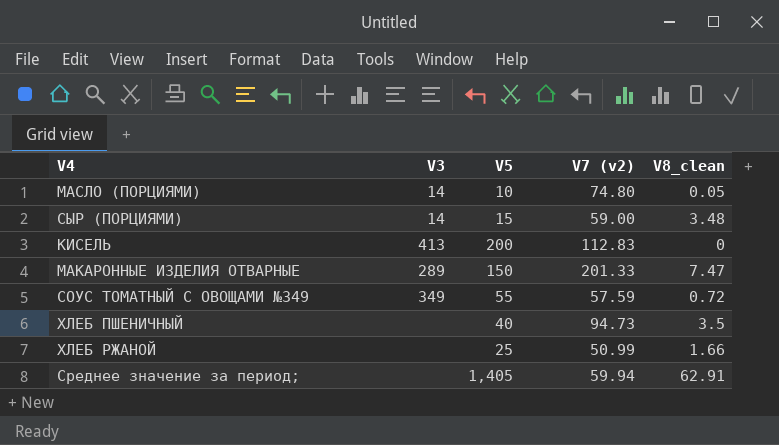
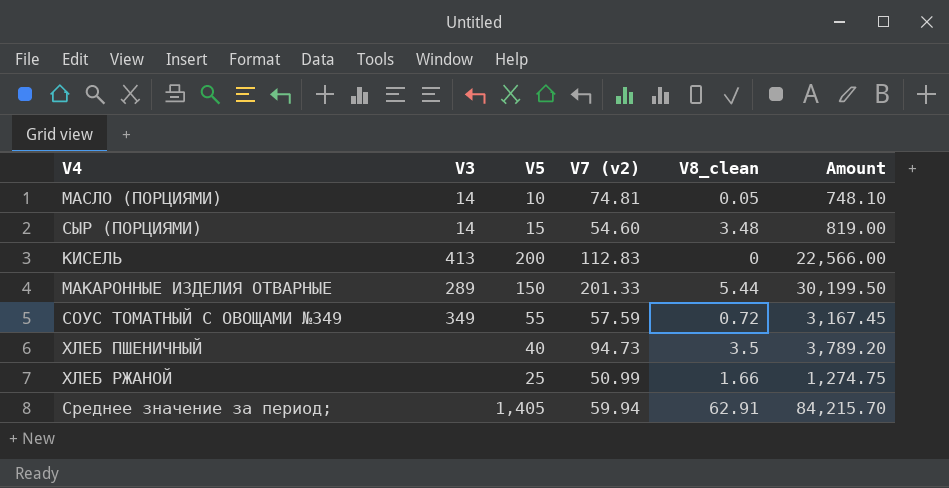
column Amount | formula: none -> [V5] * [V7 (v2)]
МАСЛО (ПОРЦИЯМИ) | V7 (v2): 74.80 -> 74.81
СЫР (ПОРЦИЯМИ) | V7 (v2): 59.00 -> 54.60
МАКАРОННЫЕ ИЗДЕЛИЯ ОТВАРНЫЕ | V8_clean: 7.47 -> 5.44

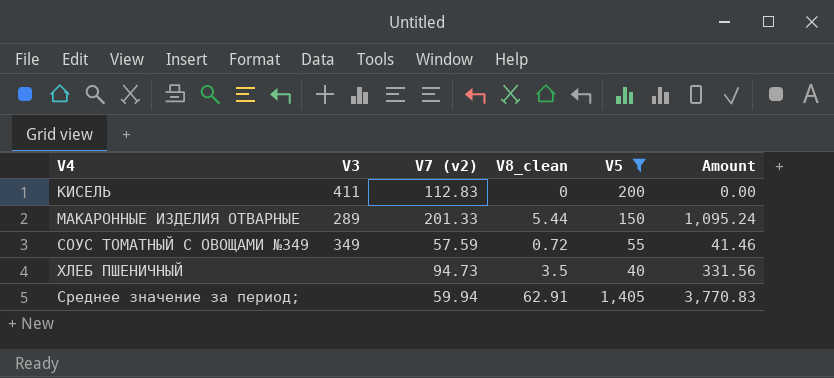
filter: none -> V5 >= 40
column V5 | position: 3 -> 5
column Amount | formula: [V5] * [V7 (v2)] -> [V7 (v2)] * [V8_clean]
КИСЕЛЬ | V3: 413 -> 411

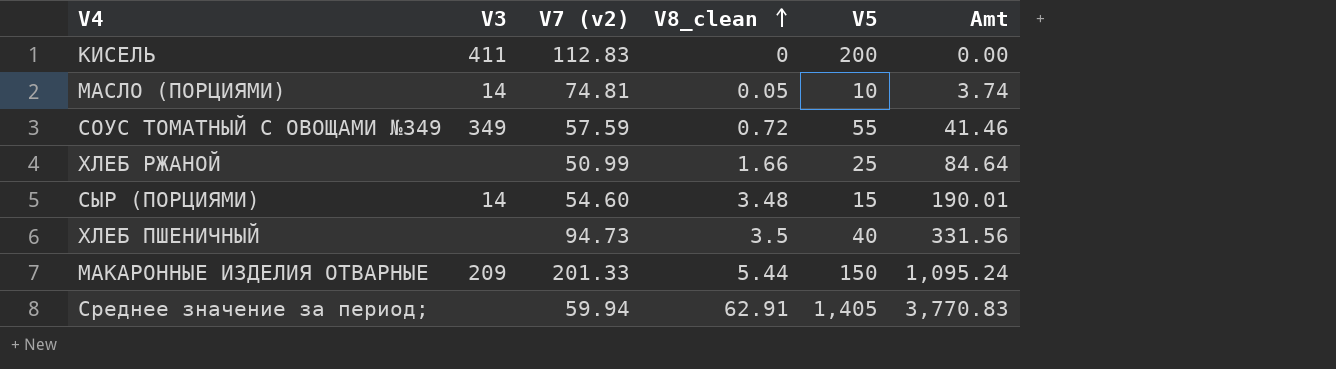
filter: V5 >= 40 -> none
row order: none -> V8_clean ascending
column name: Amount -> Amt
МАКАРОННЫЕ ИЗДЕЛИЯ ОТВАРНЫЕ | V3: 289 -> 209

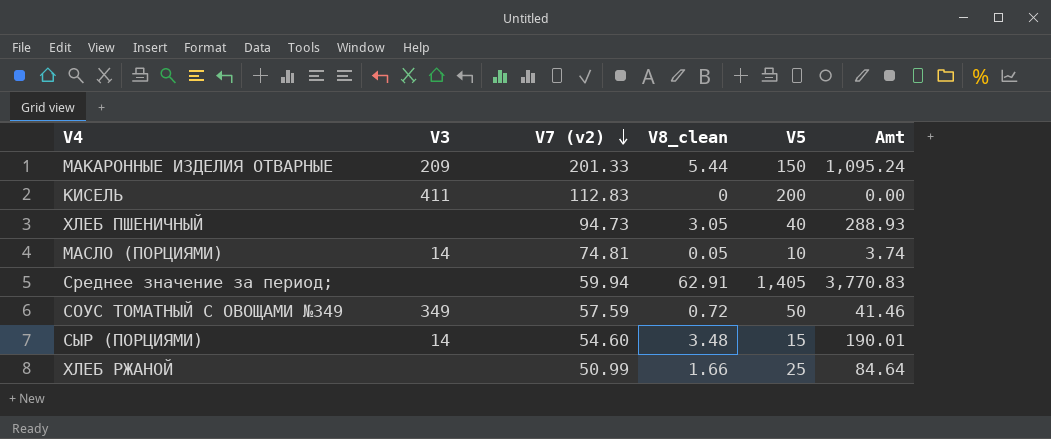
row order: V8_clean ascending -> V7 (v2) descending
ХЛЕБ ПШЕНИЧНЫЙ | V8_clean: 3.5 -> 3.05
ХЛЕБ ПШЕНИЧНЫЙ | Amt: 331.56 -> 288.93
СОУС ТОМАТНЫЙ С ОВОЩАМИ №349 | V5: 55 -> 50

